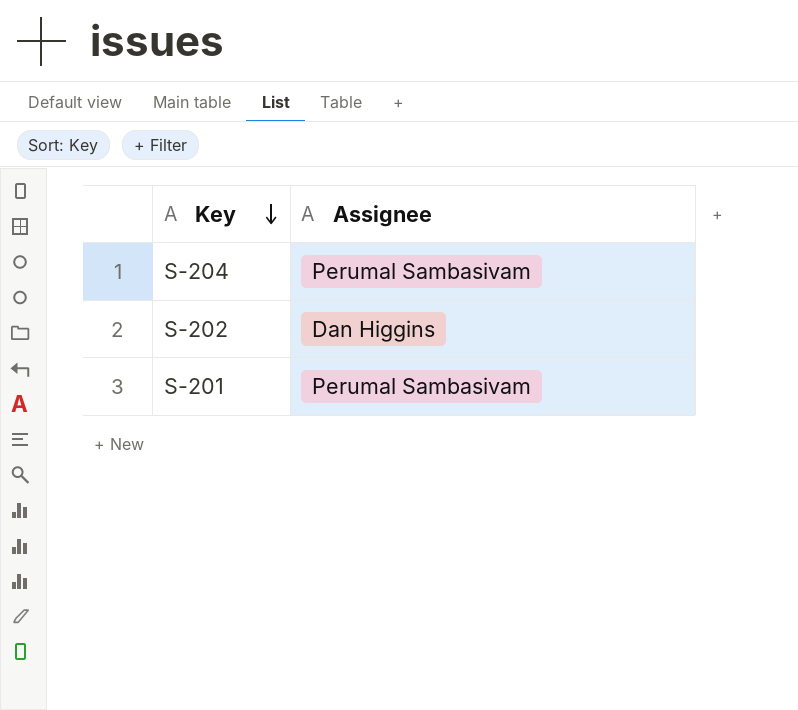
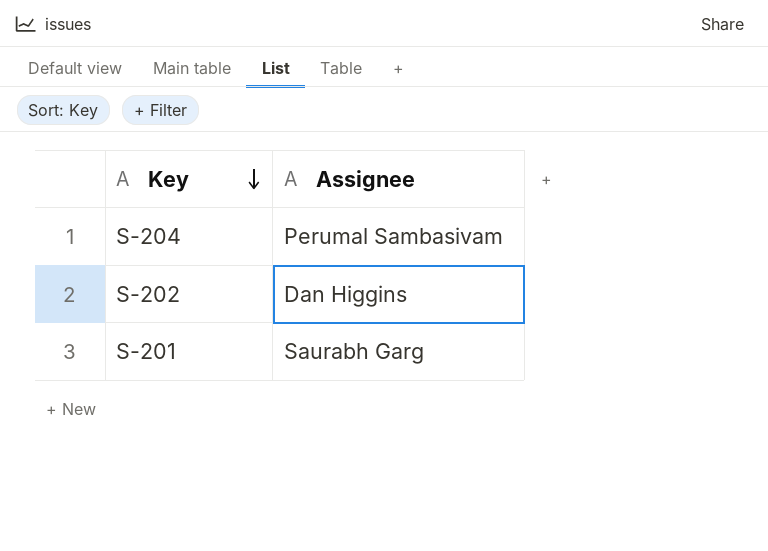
S-201 | Assignee: Perumal Sambasivam -> Saurabh Garg

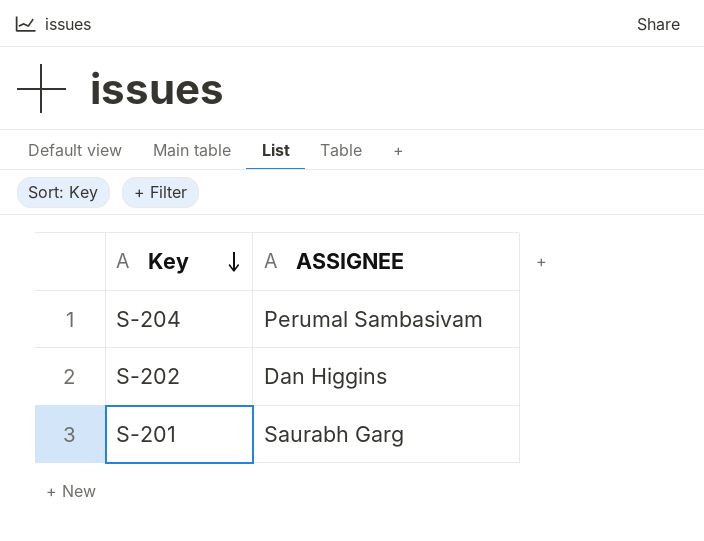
column name: Assignee -> ASSIGNEE

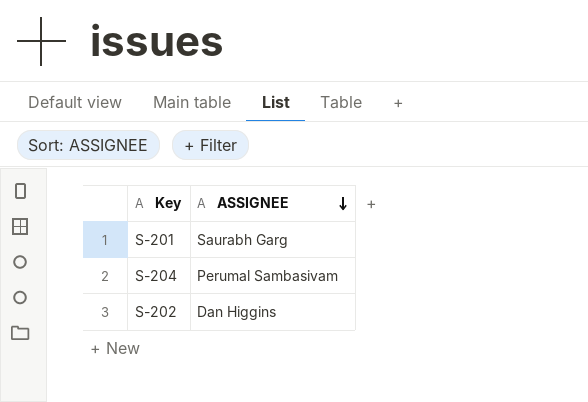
row order: Key descending -> ASSIGNEE descending

